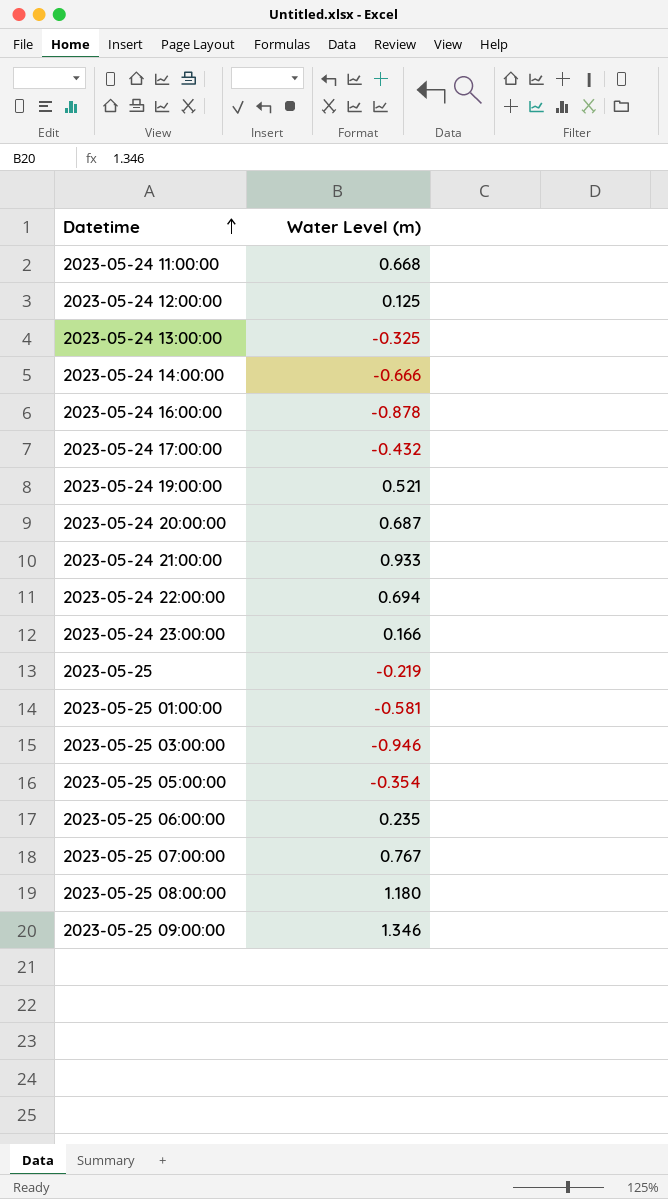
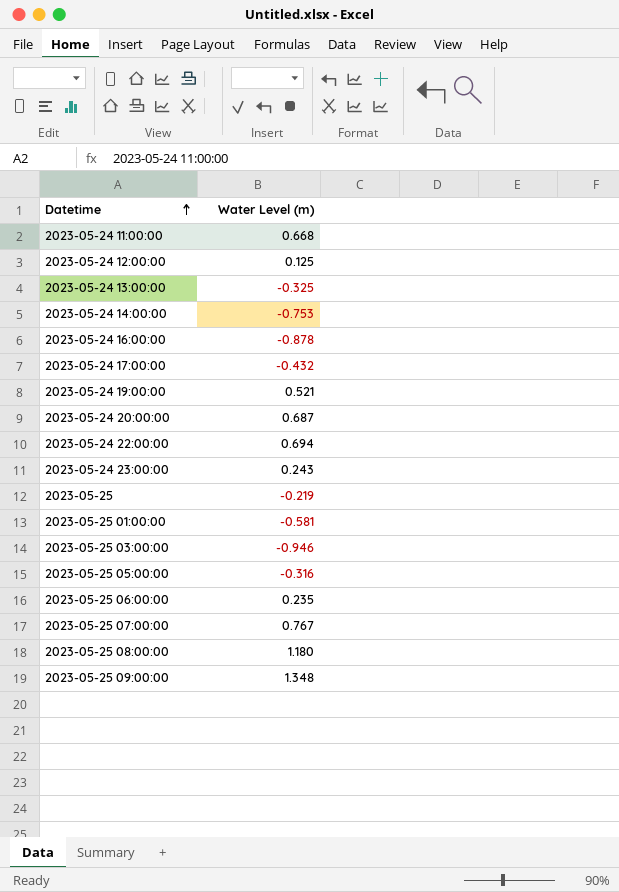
row 2023-05-24 21:00:00: 0.933 -> none
2023-05-24 14:00:00 | Water Level (m): -0.666 -> -0.753
2023-05-24 23:00:00 | Water Level (m): 0.166 -> 0.243
2023-05-25 05:00:00 | Water Level (m): -0.354 -> -0.316
2023-05-25 09:00:00 | Water Level (m): 1.346 -> 1.348

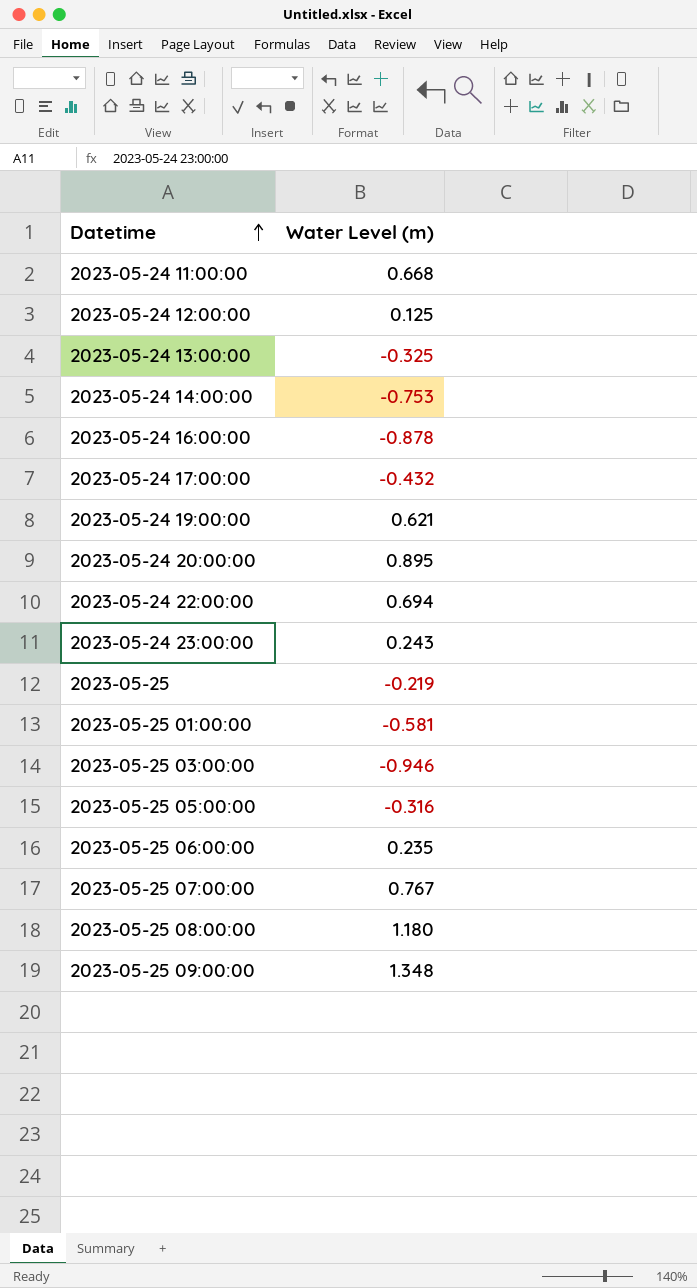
2023-05-24 19:00:00 | Water Level (m): 0.521 -> 0.621
2023-05-24 20:00:00 | Water Level (m): 0.687 -> 0.895

